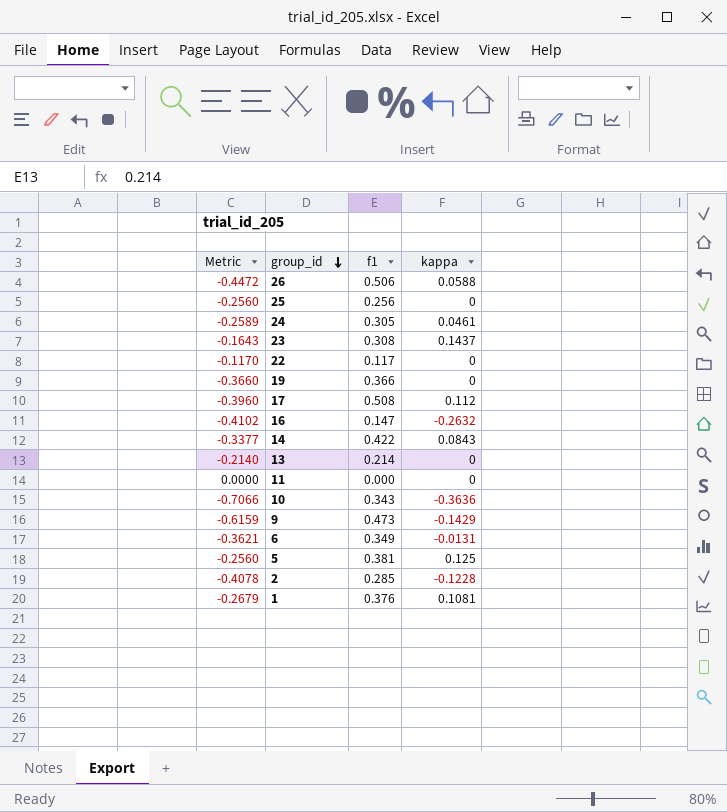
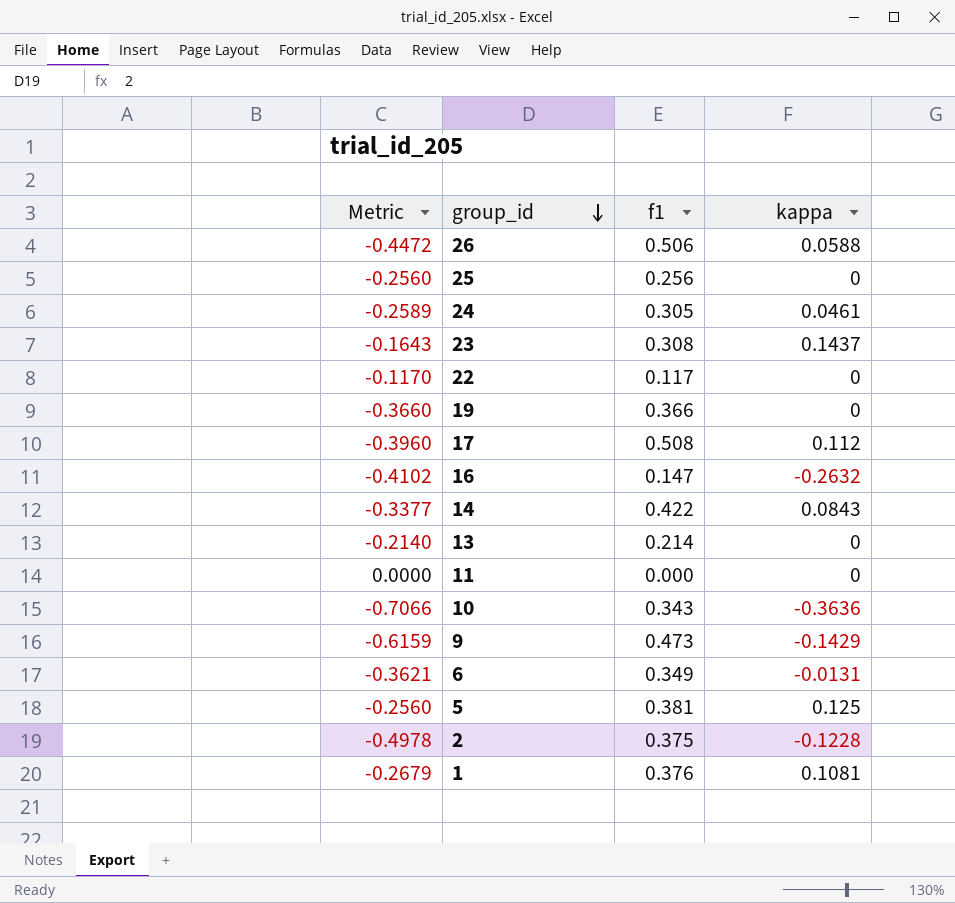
2 | Metric: -0.4078 -> -0.4978
2 | f1: 0.285 -> 0.375

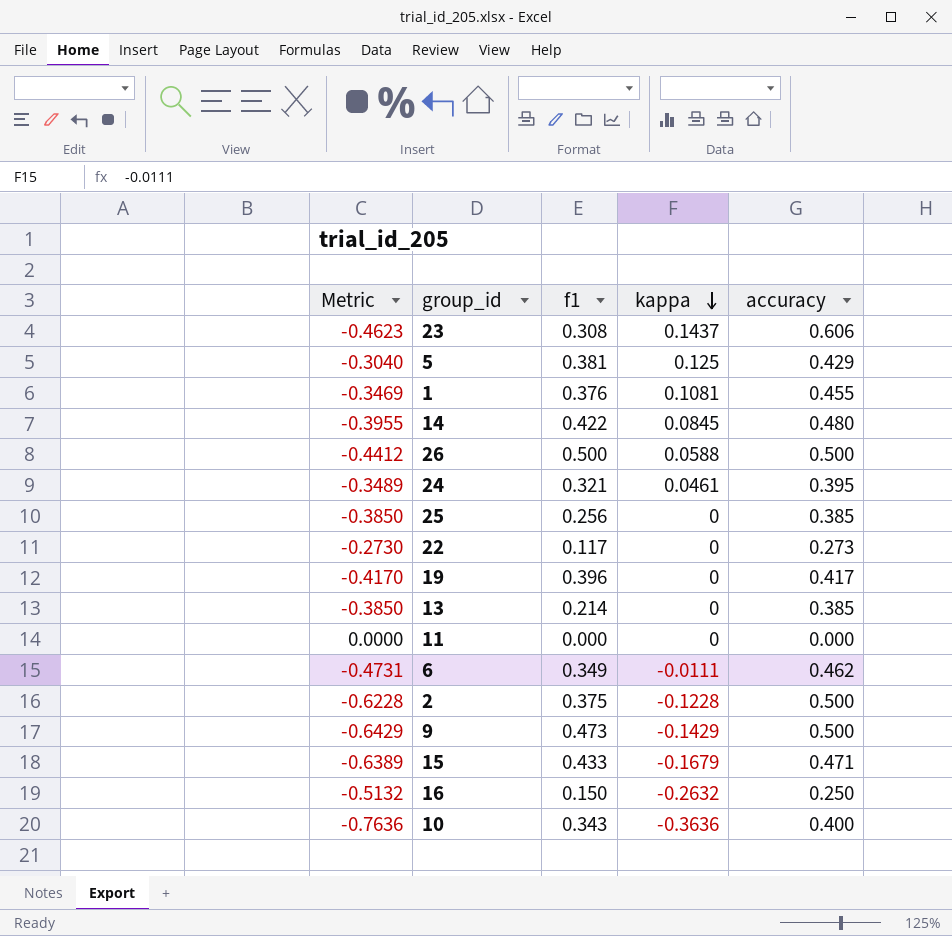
row order: group_id descending -> kappa descending
column Metric | formula: [kappa] - [f1] -> [kappa] - [accuracy]
column accuracy | position: none -> 5
row 17: -0.3960 | 0.508 | 0.112 -> none
14 | kappa: 0.0843 -> 0.0845
26 | f1: 0.506 -> 0.500
24 | f1: 0.305 -> 0.321
19 | f1: 0.366 -> 0.396
6 | kappa: -0.0131 -> -0.0111
row 15: none -> -0.6389 | 0.433 | -0.1679 | 0.471
16 | f1: 0.147 -> 0.150

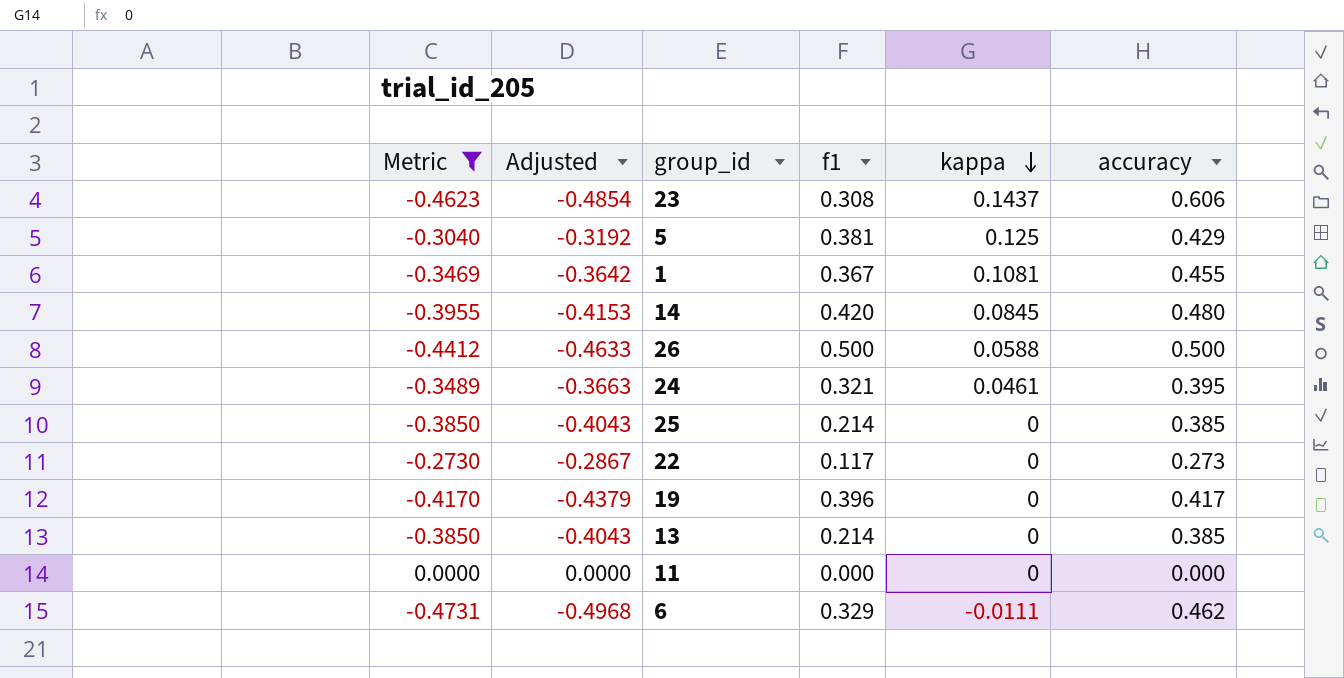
filter: none -> Metric >= -0.4731
column Adjusted | formula: none -> [Metric] * 1.05
1 | f1: 0.376 -> 0.367
14 | f1: 0.422 -> 0.420
25 | f1: 0.256 -> 0.214
6 | f1: 0.349 -> 0.329

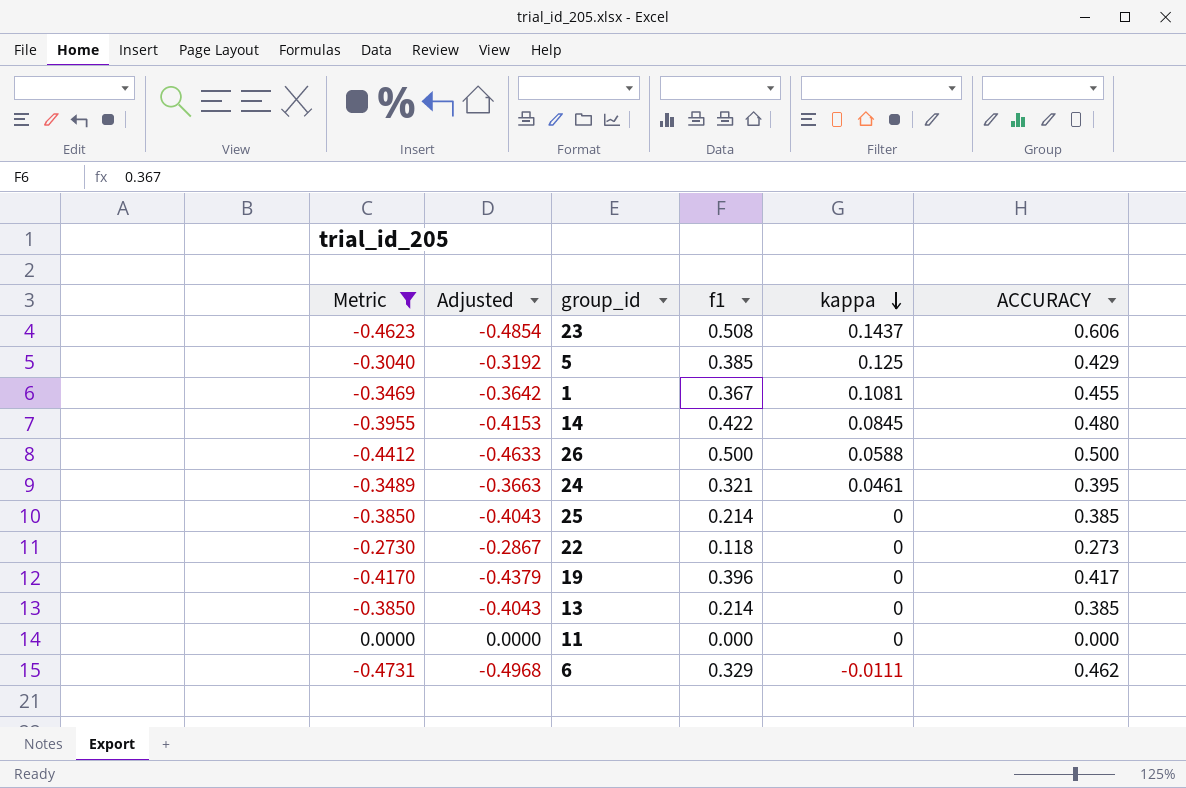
column name: accuracy -> ACCURACY
23 | f1: 0.308 -> 0.508
5 | f1: 0.381 -> 0.385
14 | f1: 0.420 -> 0.422
22 | f1: 0.117 -> 0.118

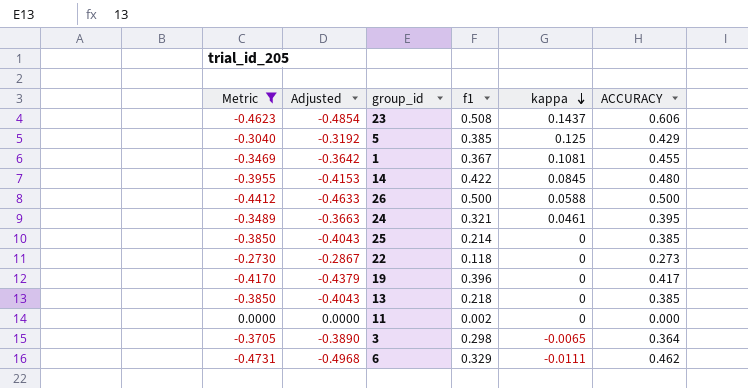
13 | f1: 0.214 -> 0.218
11 | f1: 0.000 -> 0.002
row 3: none -> -0.3705 | -0.3890 | 0.298 | -0.0065 | 0.364

